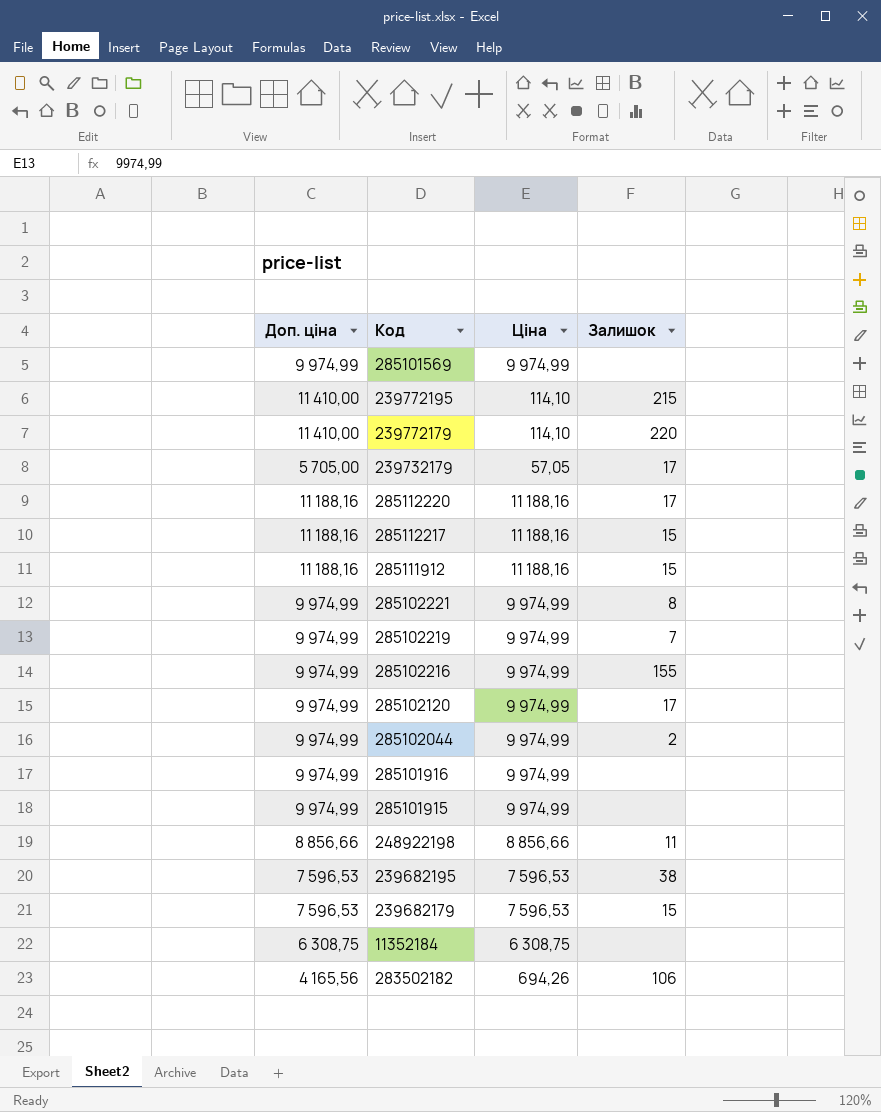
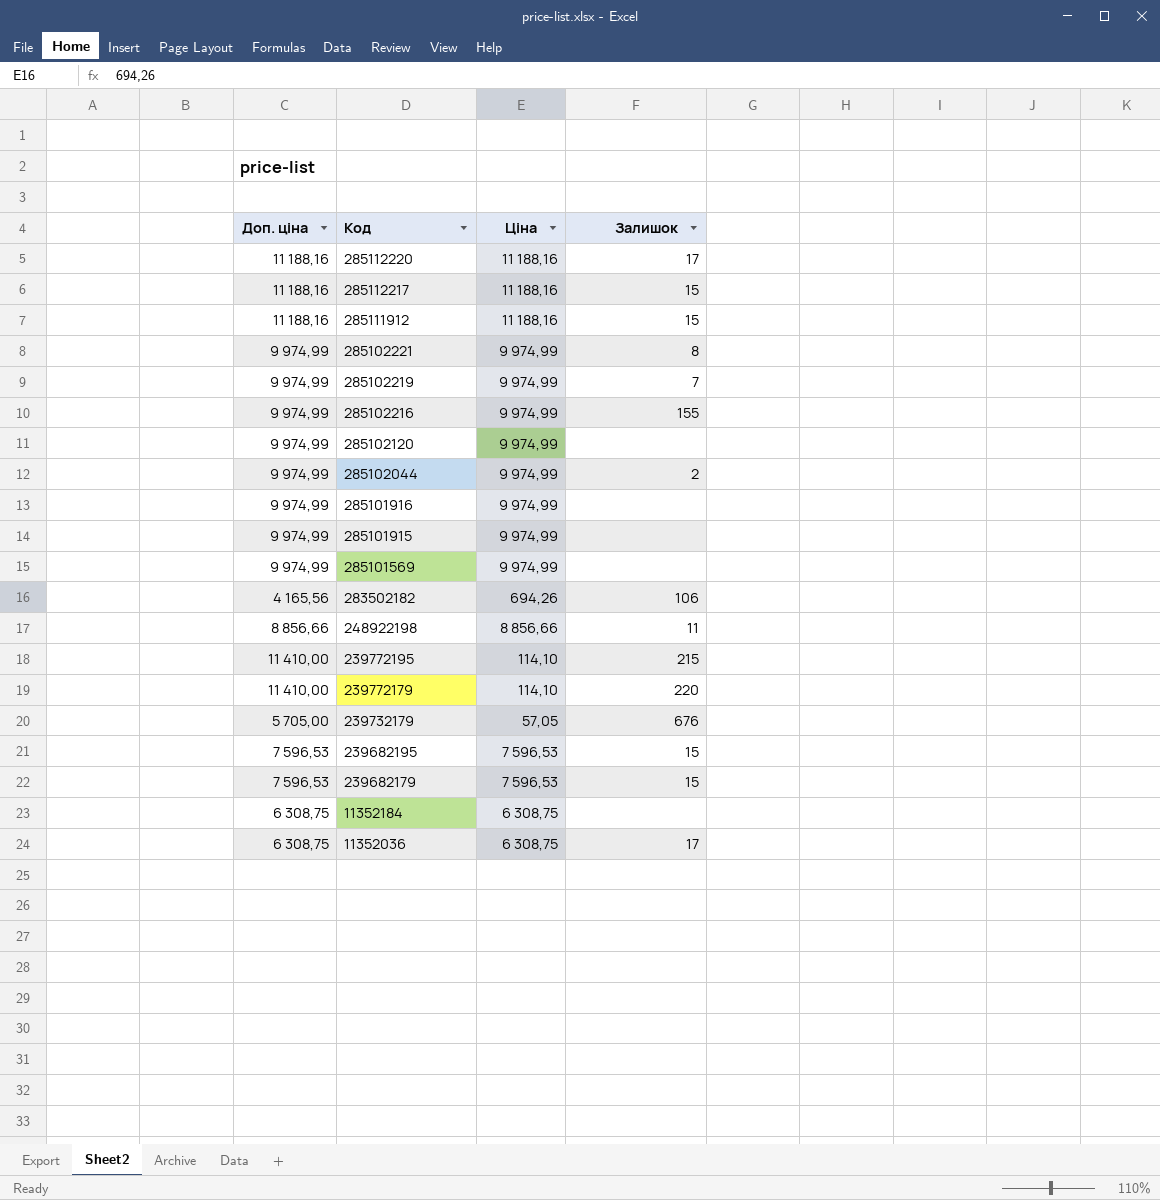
row order: none -> Код descending
285102120 | Залишок: 17 -> none
239732179 | Залишок: 17 -> 676
239682195 | Залишок: 38 -> 15
row 11352036: none -> 6 308,75 | 6 308,75 | 17

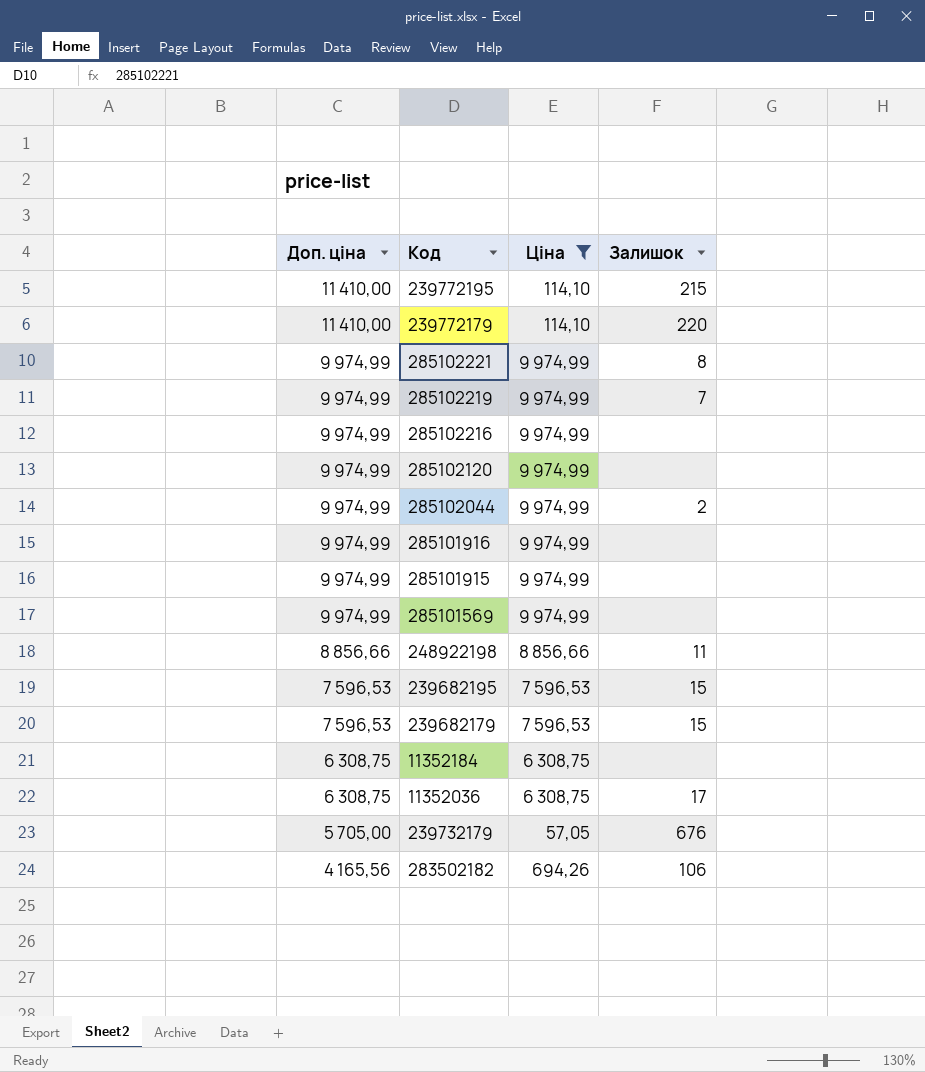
filter: none -> Ціна != 11 188,16
row order: Код descending -> Доп. ціна descending
285102216 | Залишок: 155 -> none

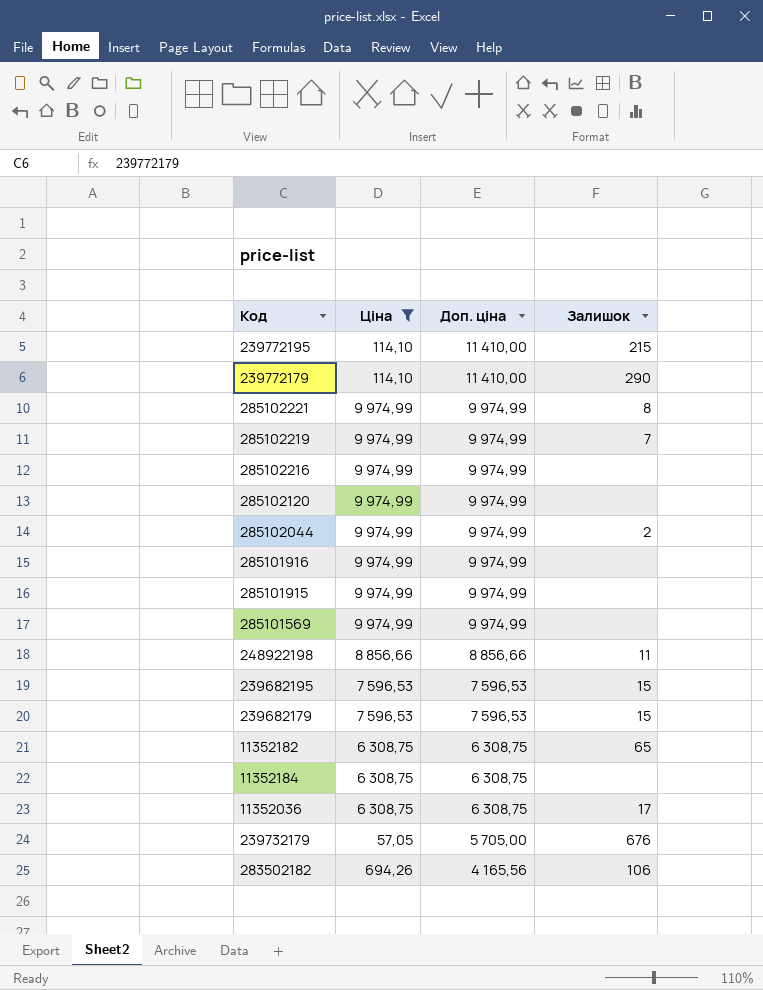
column Доп. ціна | position: 1 -> 3
239772179 | Залишок: 220 -> 290
row 11352182: none -> 6 308,75 | 6 308,75 | 65

